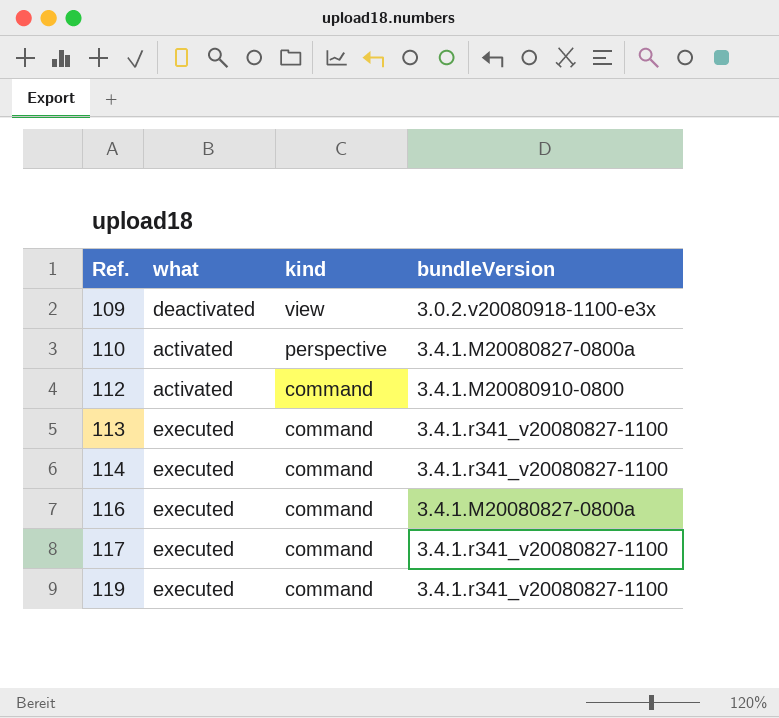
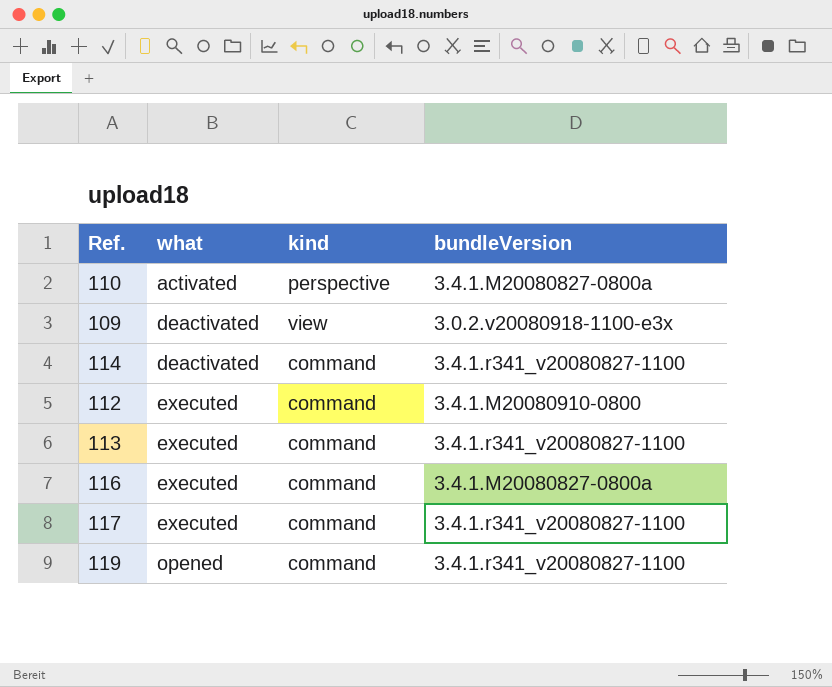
row order: Ref. ascending -> what ascending
114 | what: executed -> deactivated
112 | what: activated -> executed
119 | what: executed -> opened

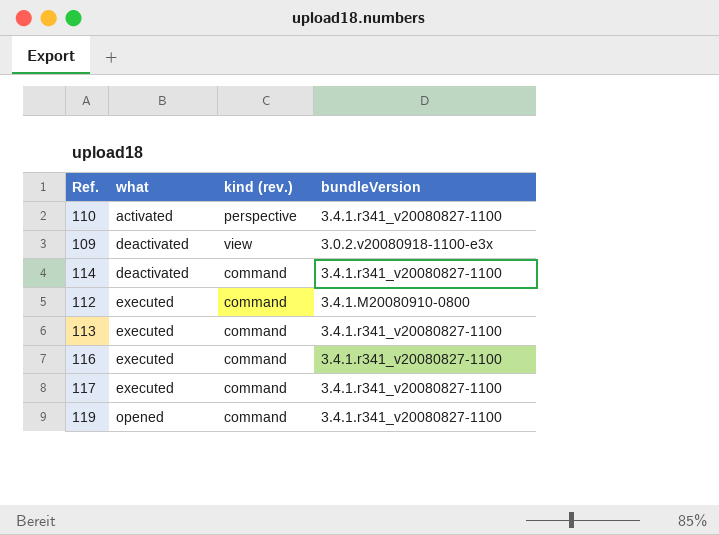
column name: kind -> kind (rev.)
110 | bundleVersion: 3.4.1.M20080827-0800a -> 3.4.1.r341_v20080827-1100
116 | bundleVersion: 3.4.1.M20080827-0800a -> 3.4.1.r341_v20080827-1100

